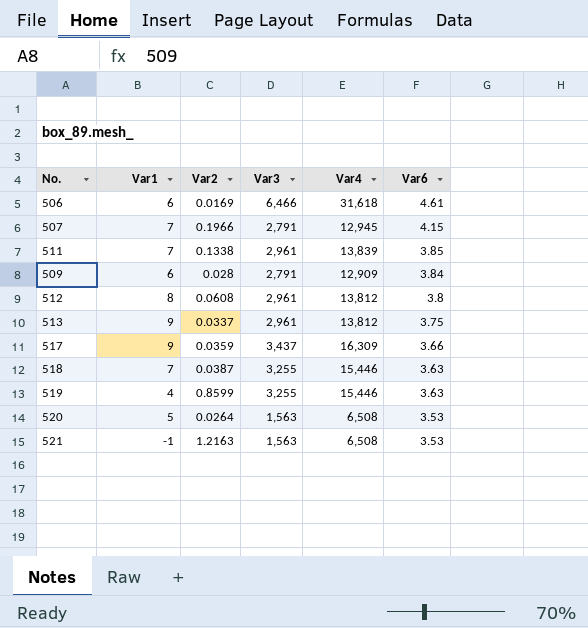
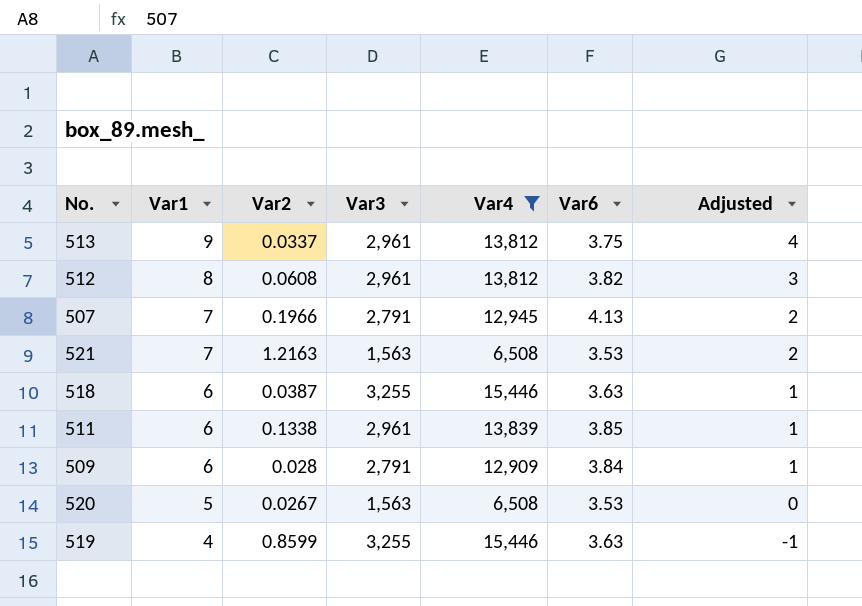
filter: none -> Var4 <= 15,446
row order: Var6 descending -> Var1 descending
column Adjusted | formula: none -> [Var1] - 5
512 | Var6: 3.8 -> 3.82
507 | Var6: 4.15 -> 4.13
521 | Var1: -1 -> 7
518 | Var1: 7 -> 6
511 | Var1: 7 -> 6
520 | Var2: 0.0264 -> 0.0267

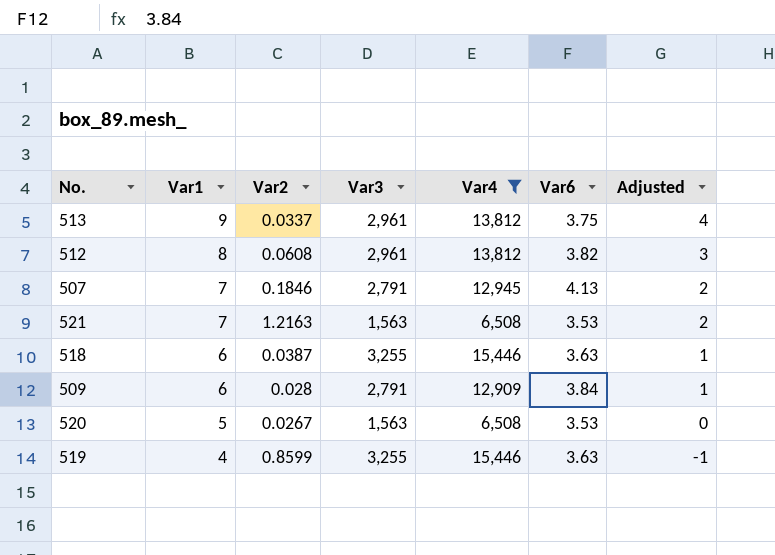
row 511: 6 | 0.1338 | 2,961 | 13,839 | 3.85 | 1 -> none
507 | Var2: 0.1966 -> 0.1846

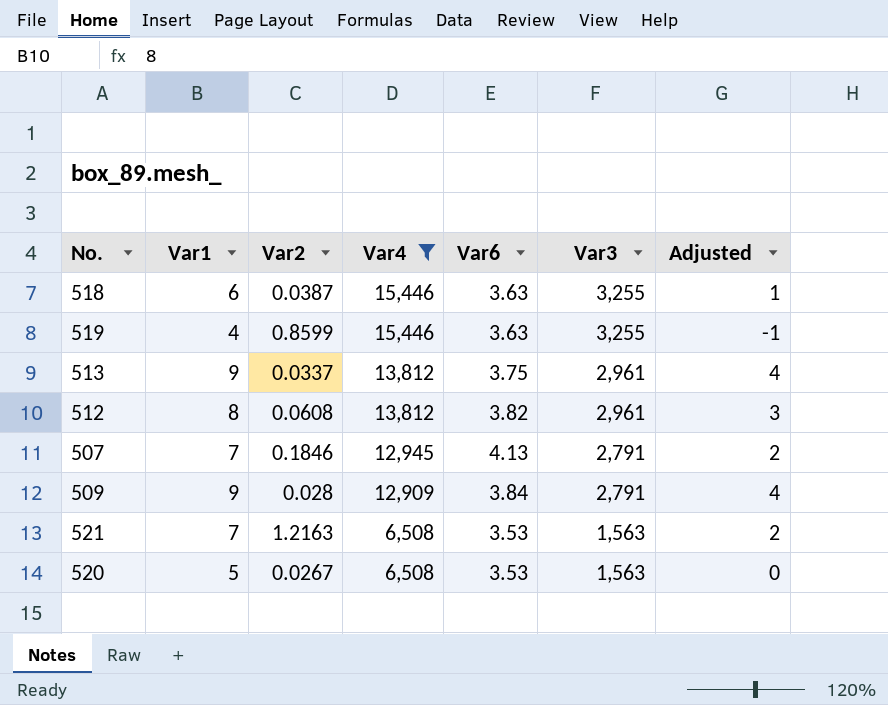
row order: Var1 descending -> Var4 descending
column Var3 | position: 4 -> 6
509 | Var1: 6 -> 9
509 | Adjusted: 1 -> 4

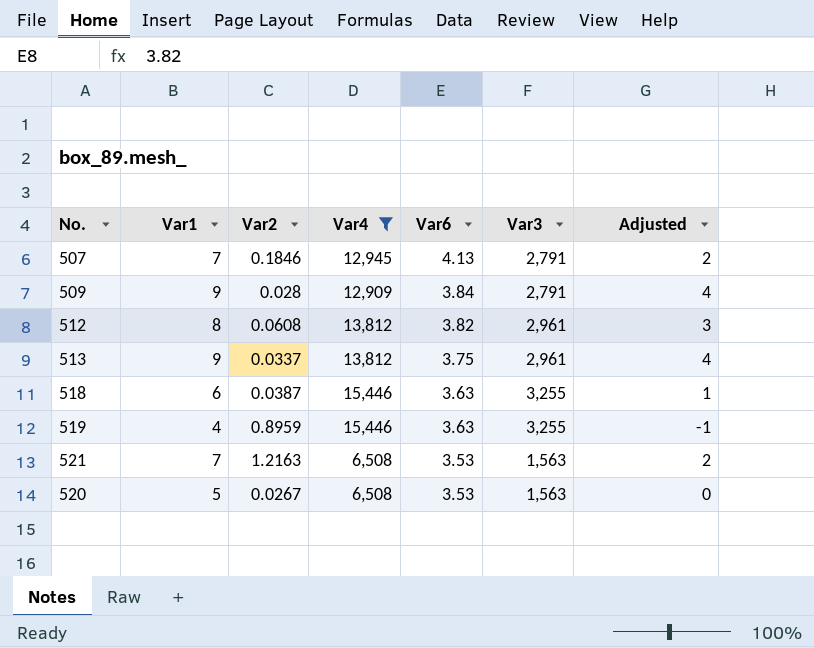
row order: Var4 descending -> Var6 descending
519 | Var2: 0.8599 -> 0.8959

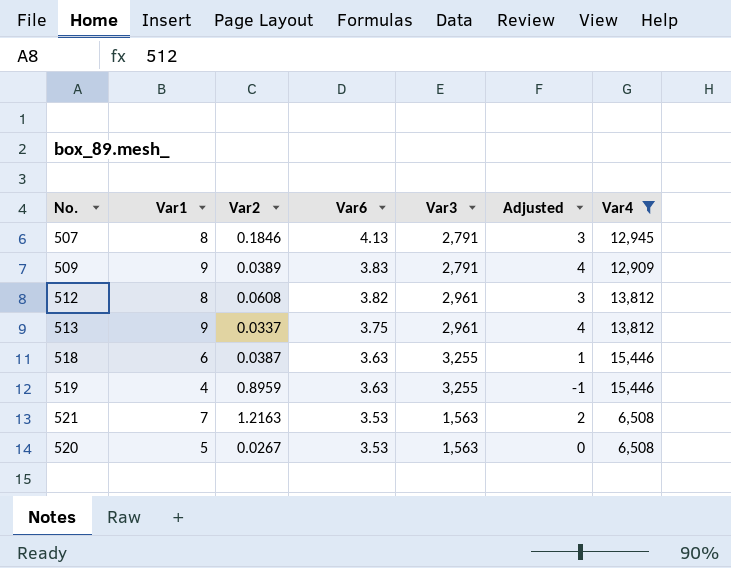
column Var4 | position: 4 -> 7
507 | Var1: 7 -> 8
507 | Adjusted: 2 -> 3
509 | Var2: 0.028 -> 0.0389
509 | Var6: 3.84 -> 3.83

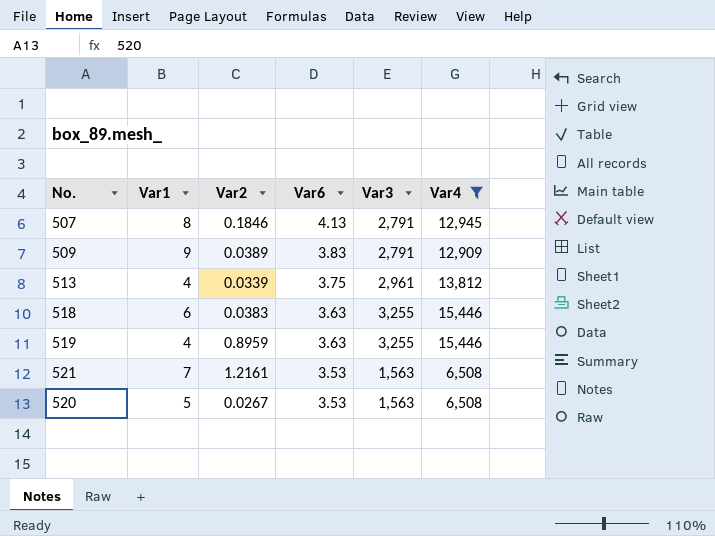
column Adjusted | formula: [Var1] - 5 -> none
row 512: 8 | 0.0608 | 3.82 | 2,961 | 3 | 13,812 -> none
513 | Var1: 9 -> 4
513 | Var2: 0.0337 -> 0.0339
518 | Var2: 0.0387 -> 0.0383
521 | Var2: 1.2163 -> 1.2161

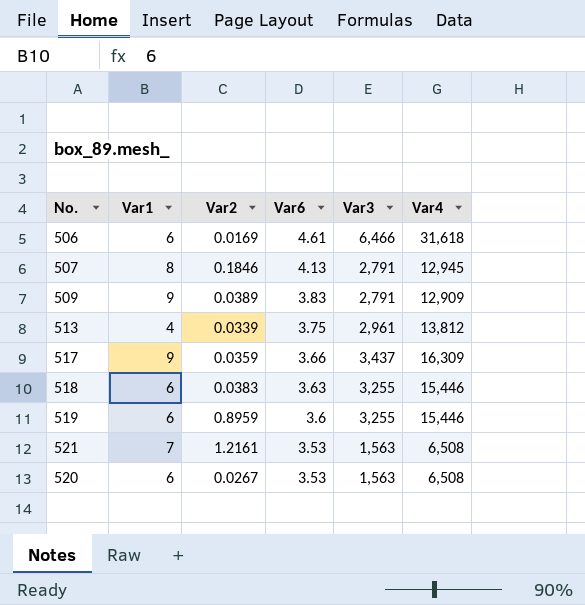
filter: Var4 <= 15,446 -> none
519 | Var1: 4 -> 6
519 | Var6: 3.63 -> 3.6
520 | Var1: 5 -> 6

